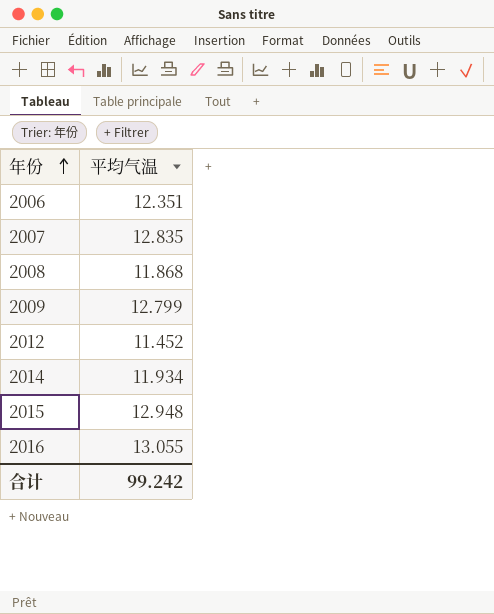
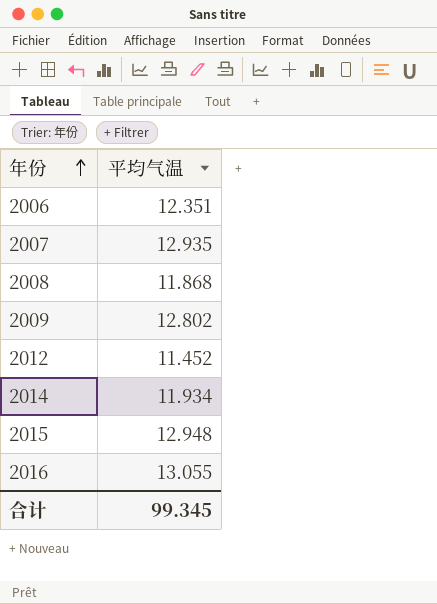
2007 | 平均气温: 12.835 -> 12.935
2009 | 平均气温: 12.799 -> 12.802
合计 | 平均气温: 99.242 -> 99.345

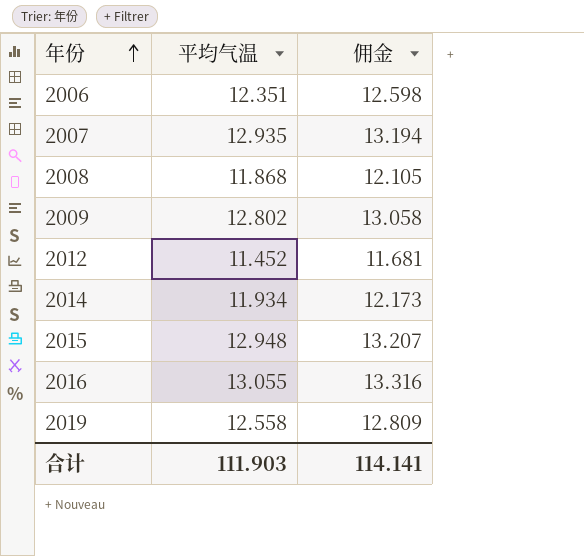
column 佣金 | formula: none -> [平均气温] * 1.02
row 2019: none -> 12.558 | 12.809
合计 | 平均气温: 99.345 -> 111.903

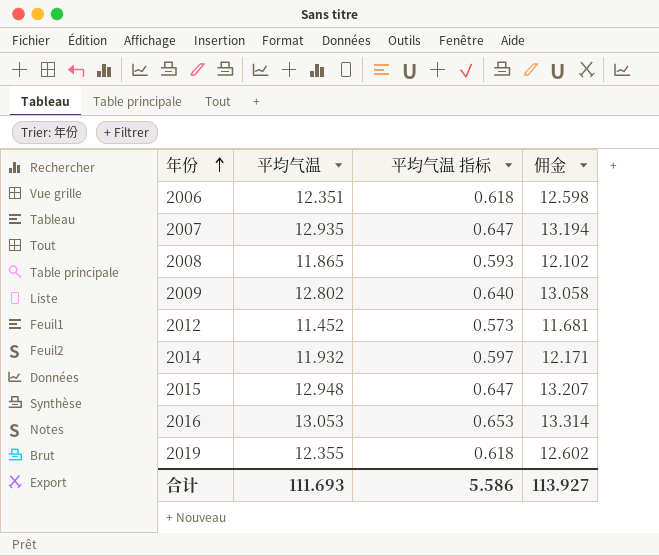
column 平均气温 指标 | formula: none -> [平均气温] * 0.05
2008 | 平均气温: 11.868 -> 11.865
2008 | 佣金: 12.105 -> 12.102
2014 | 平均气温: 11.934 -> 11.932
2014 | 佣金: 12.173 -> 12.171
2016 | 平均气温: 13.055 -> 13.053
2016 | 佣金: 13.316 -> 13.314
2019 | 平均气温: 12.558 -> 12.355
2019 | 佣金: 12.809 -> 12.602
合计 | 平均气温: 111.903 -> 111.693
合计 | 佣金: 114.141 -> 113.927

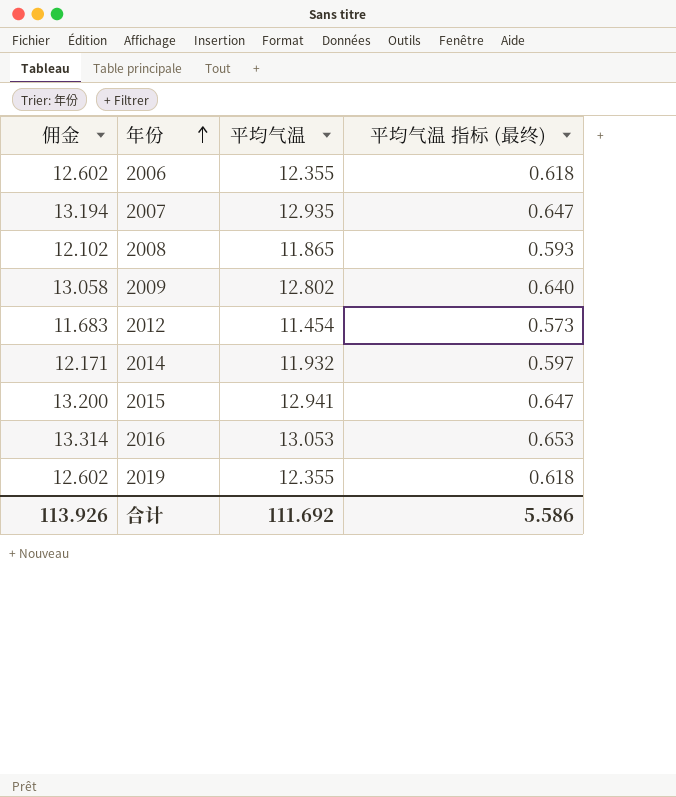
column 佣金 | position: 4 -> 1
column name: 平均气温 指标 -> 平均气温 指标 (最终)
2006 | 佣金: 12.598 -> 12.602
2006 | 平均气温: 12.351 -> 12.355
2012 | 佣金: 11.681 -> 11.683
2012 | 平均气温: 11.452 -> 11.454
2015 | 佣金: 13.207 -> 13.200
2015 | 平均气温: 12.948 -> 12.941
合计 | 佣金: 113.927 -> 113.926
合计 | 平均气温: 111.693 -> 111.692

